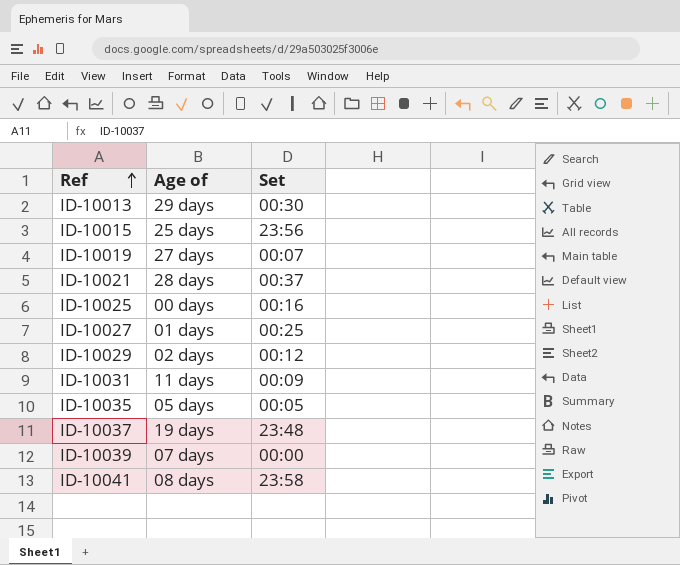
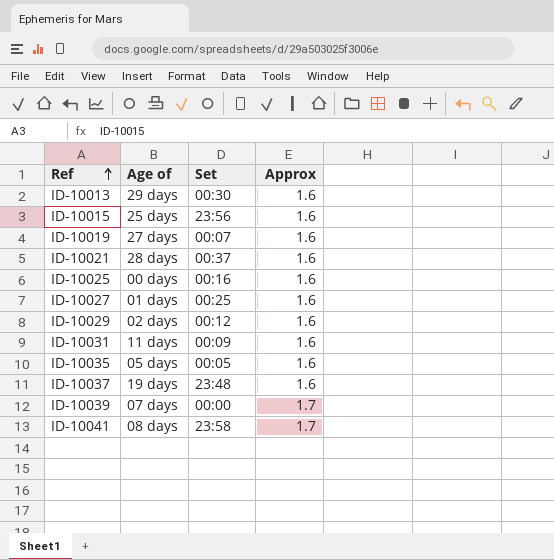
column Approx | position: none -> 4

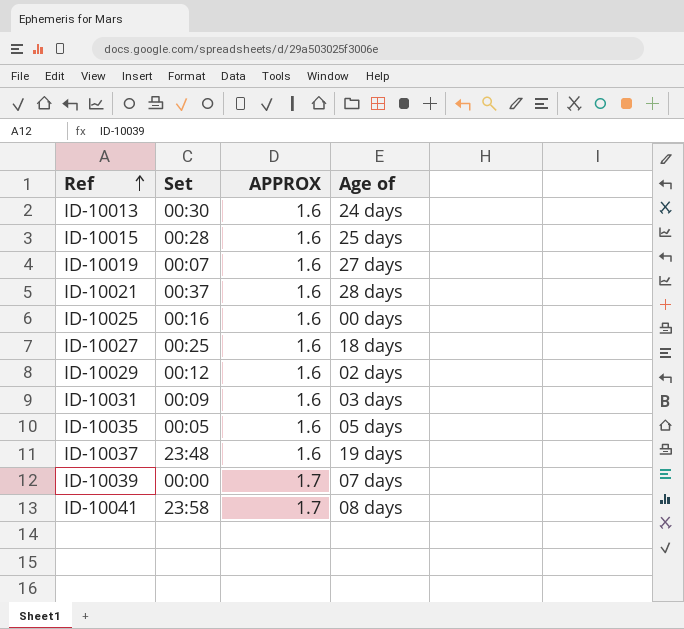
column name: Approx -> APPROX
column Age of | position: 2 -> 4
ID-10013 | Age of: 29 days -> 24 days
ID-10015 | Set: 23:56 -> 00:28
ID-10027 | Age of: 01 days -> 18 days
ID-10031 | Age of: 11 days -> 03 days

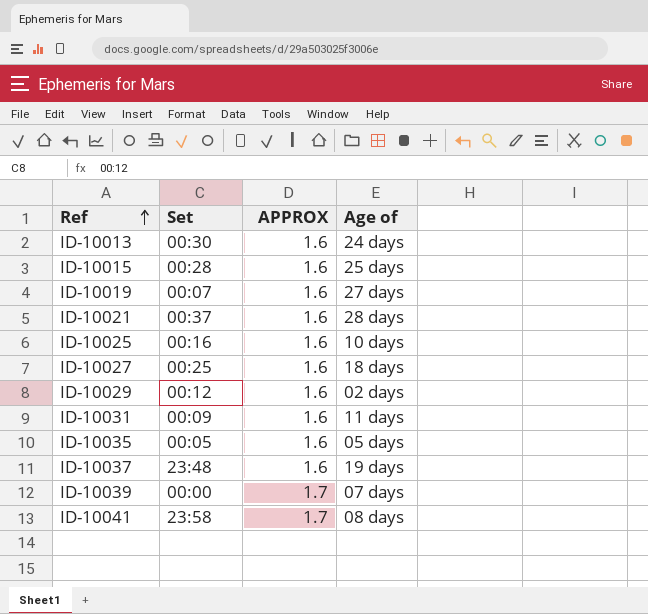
ID-10025 | Age of: 00 days -> 10 days
ID-10031 | Age of: 03 days -> 11 days

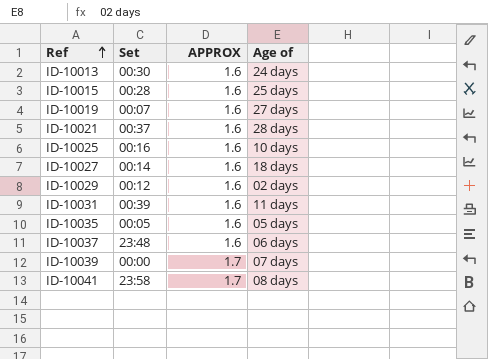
ID-10027 | Set: 00:25 -> 00:14
ID-10031 | Set: 00:09 -> 00:39
ID-10037 | Age of: 19 days -> 06 days

